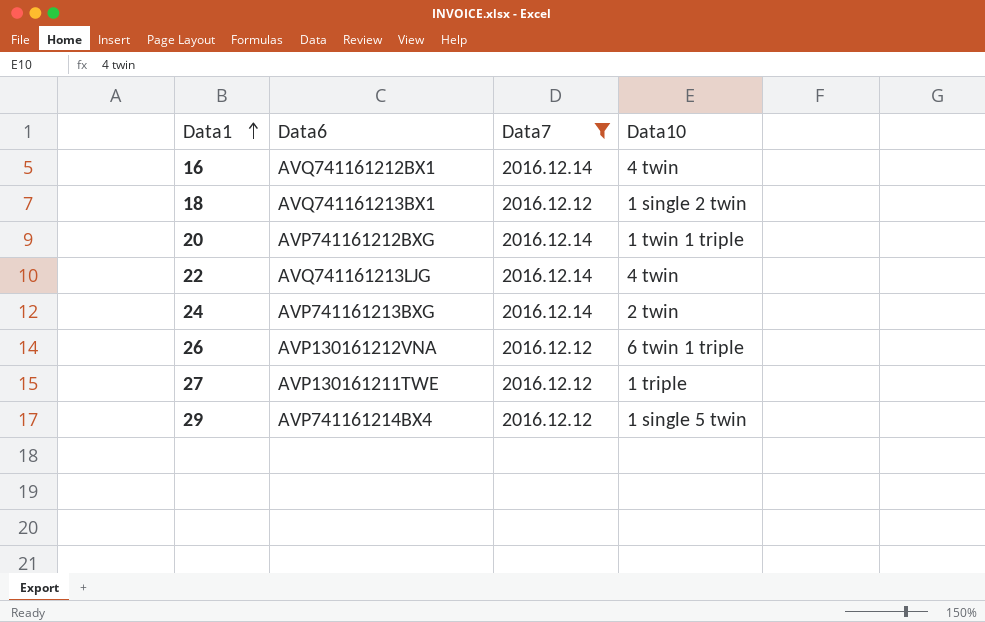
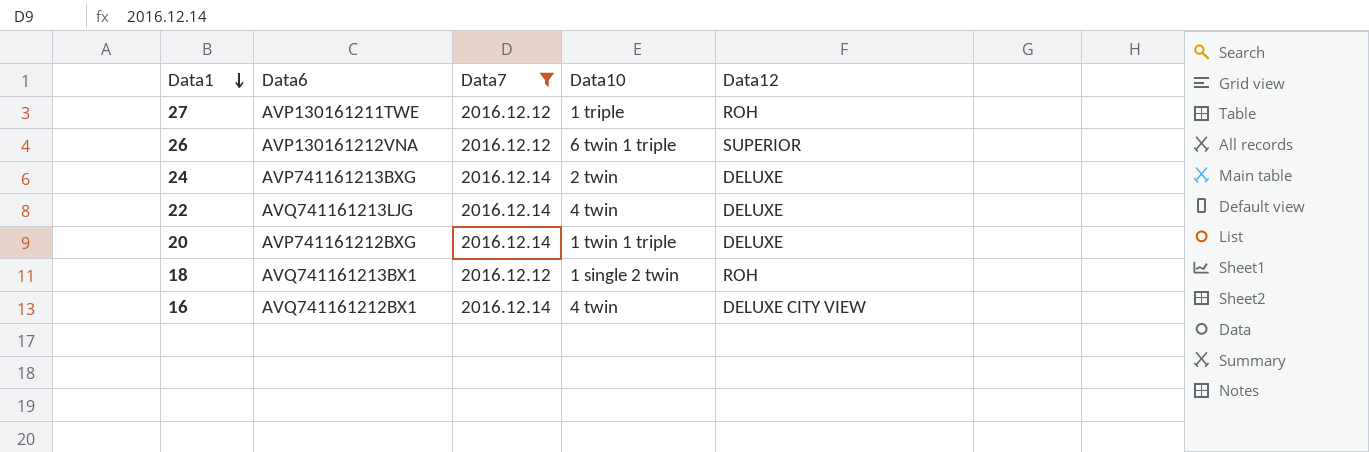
row order: Data1 ascending -> Data1 descending
column Data12 | position: none -> 5
row 29: AVP741161214BX4 | 2016.12.12 | 1 single 5 twin -> none

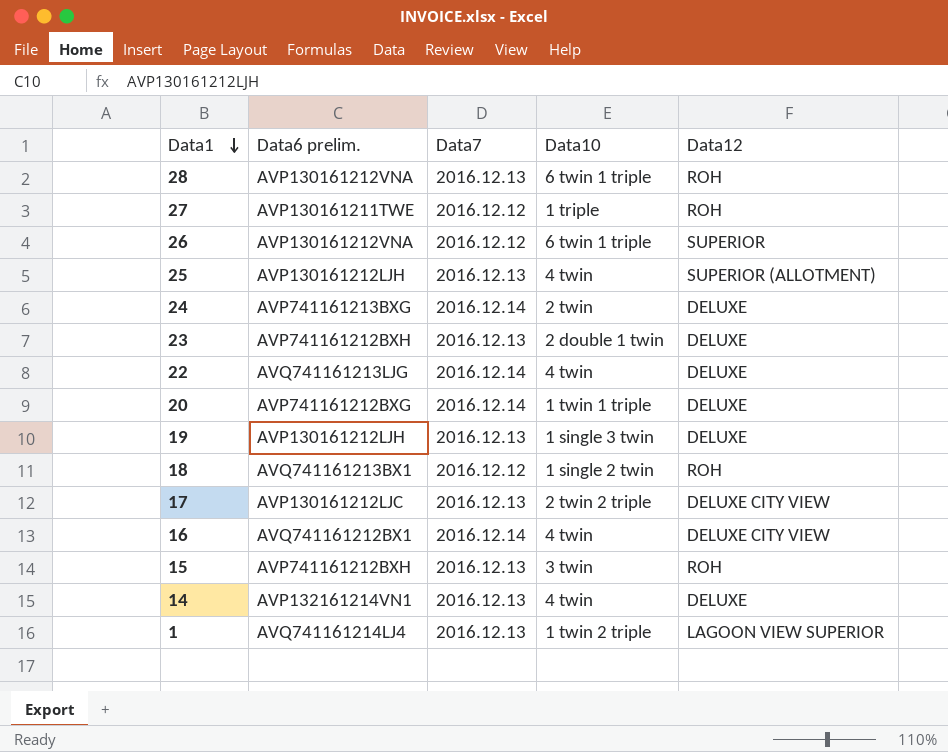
filter: Data7 != 2016.12.13 -> none
column name: Data6 -> Data6 prelim.

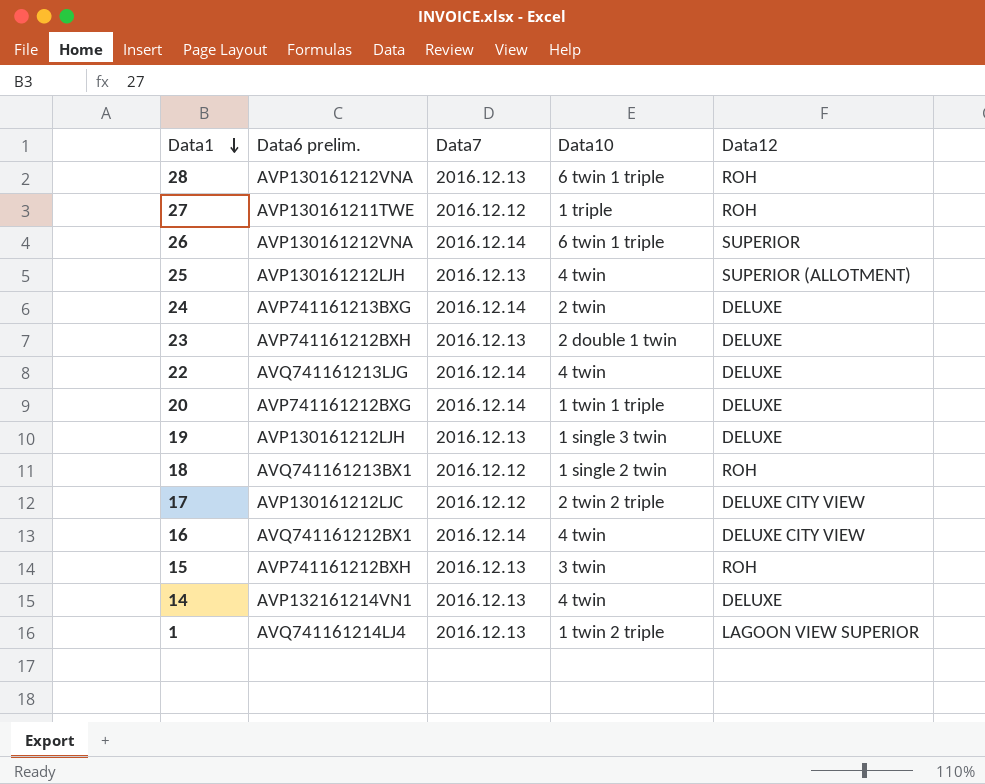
26 | Data7: 2016.12.12 -> 2016.12.14
17 | Data7: 2016.12.13 -> 2016.12.12

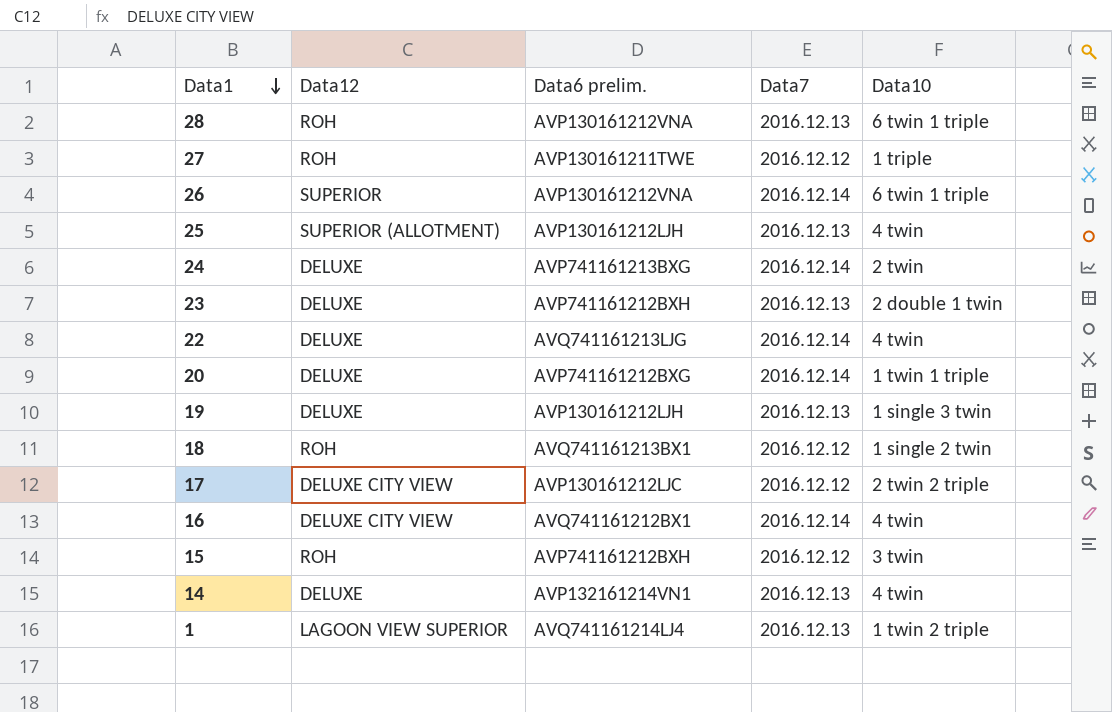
column Data12 | position: 5 -> 2
15 | Data7: 2016.12.13 -> 2016.12.12

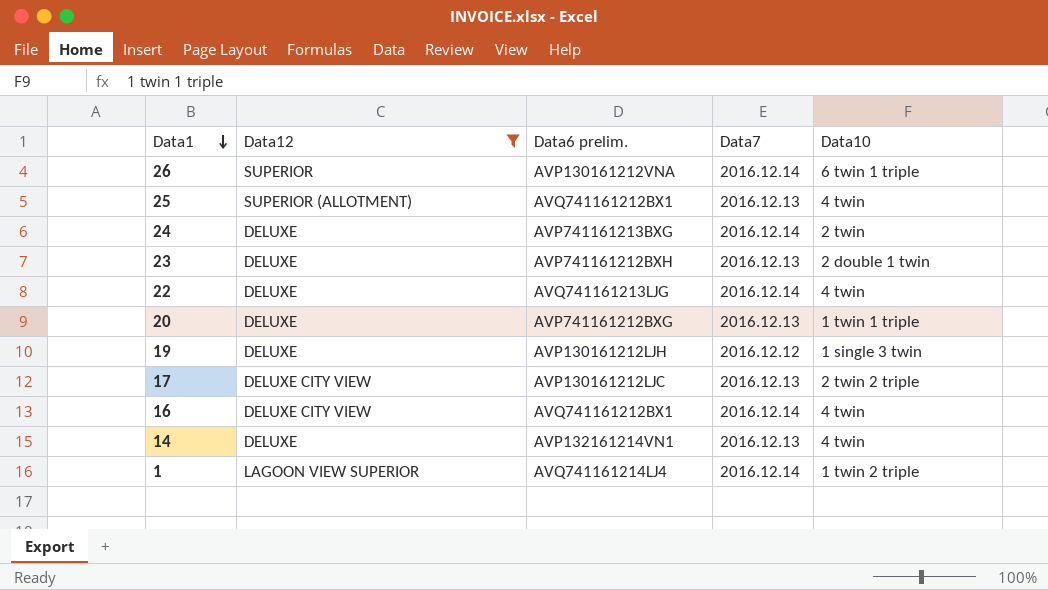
filter: none -> Data12 != ROH
25 | Data6 prelim.: AVP130161212LJH -> AVQ741161212BX1
20 | Data7: 2016.12.14 -> 2016.12.13
19 | Data7: 2016.12.13 -> 2016.12.12
17 | Data7: 2016.12.12 -> 2016.12.13
1 | Data7: 2016.12.13 -> 2016.12.14

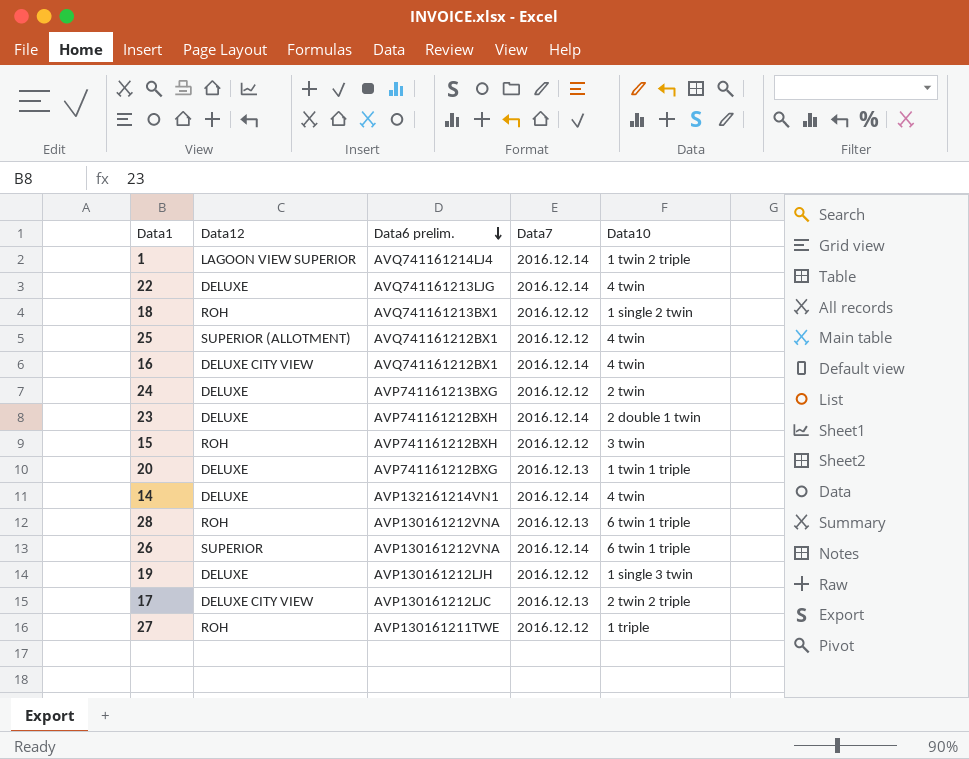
filter: Data12 != ROH -> none
row order: Data1 descending -> Data6 prelim. descending
25 | Data7: 2016.12.13 -> 2016.12.12
24 | Data7: 2016.12.14 -> 2016.12.12
23 | Data7: 2016.12.13 -> 2016.12.14
14 | Data7: 2016.12.13 -> 2016.12.14

